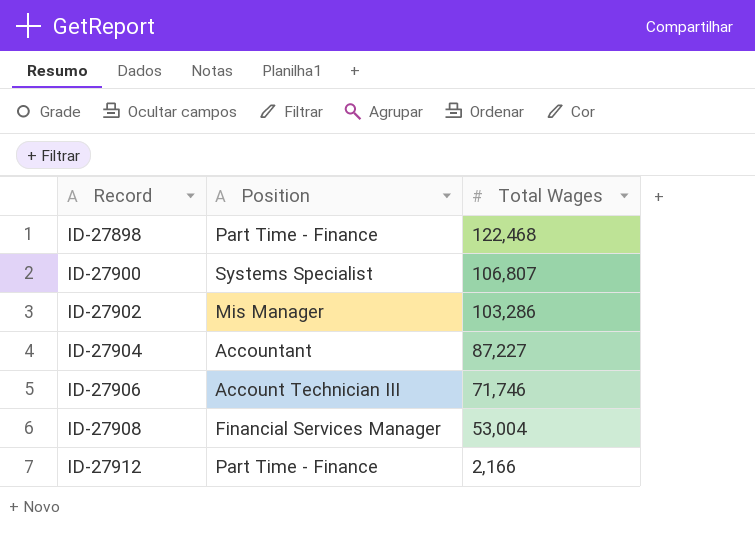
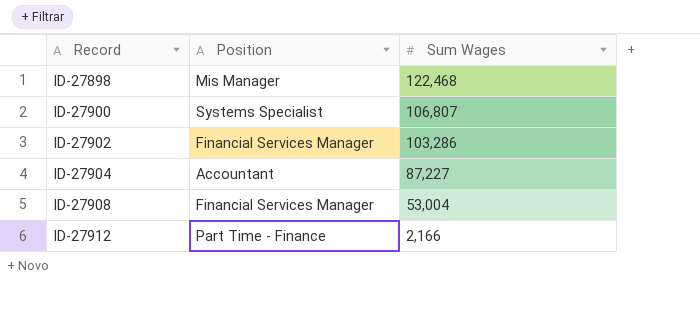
column name: Total Wages -> Sum Wages
row ID-27906: Account Technician III | 71,746 -> none
ID-27898 | Position: Part Time - Finance -> Mis Manager
ID-27902 | Position: Mis Manager -> Financial Services Manager

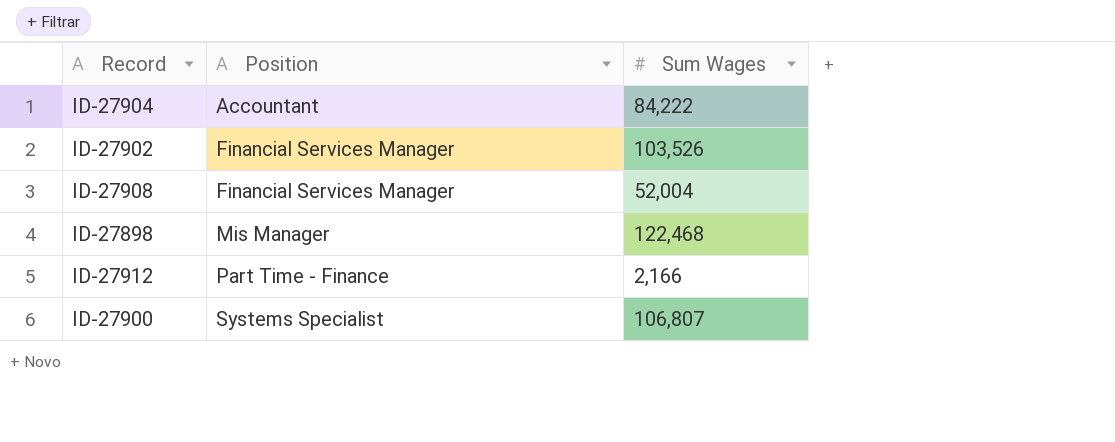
row order: Record ascending -> Position ascending
ID-27904 | Sum Wages: 87,227 -> 84,222
ID-27902 | Sum Wages: 103,286 -> 103,526
ID-27908 | Sum Wages: 53,004 -> 52,004

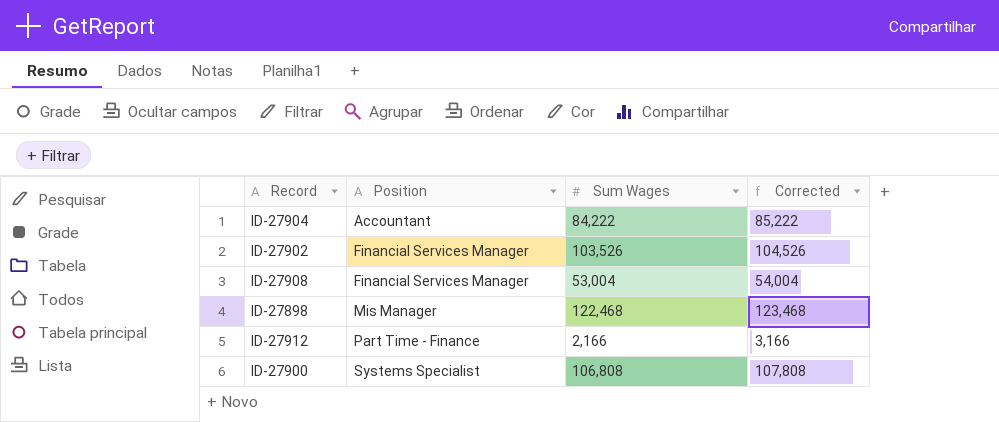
column Corrected | formula: none -> [Sum Wages] + 1000
ID-27908 | Sum Wages: 52,004 -> 53,004
ID-27900 | Sum Wages: 106,807 -> 106,808

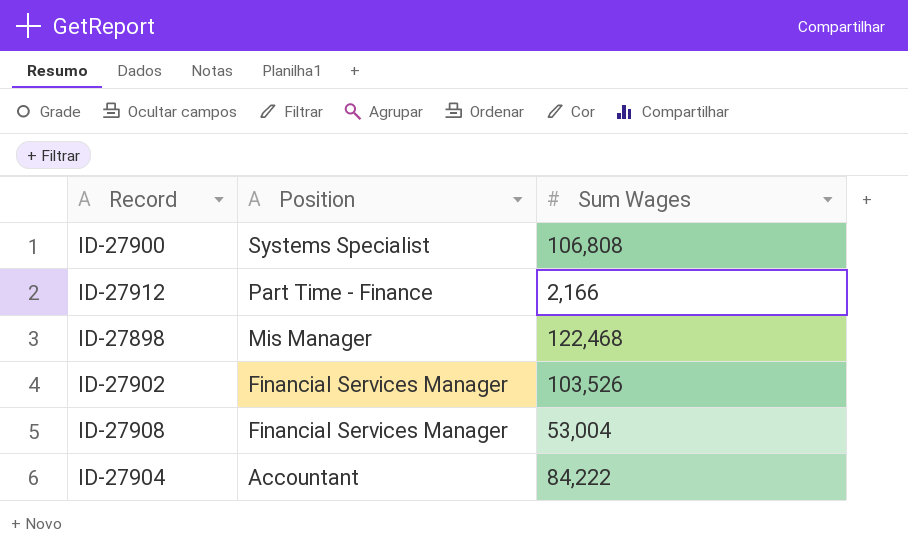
row order: Position ascending -> Position descending
column Corrected | formula: [Sum Wages] + 1000 -> none

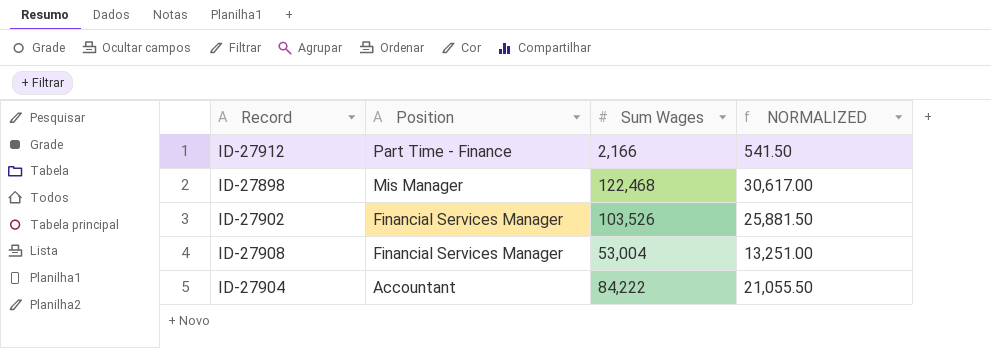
column NORMALIZED | formula: none -> [Sum Wages] * 0.25
row ID-27900: Systems Specialist | 106,808 -> none

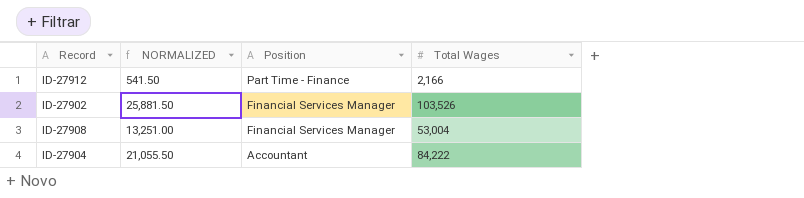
column NORMALIZED | position: 4 -> 2
column name: Sum Wages -> Total Wages
row ID-27898: Mis Manager | 122,468 | 30,617.00 -> none

